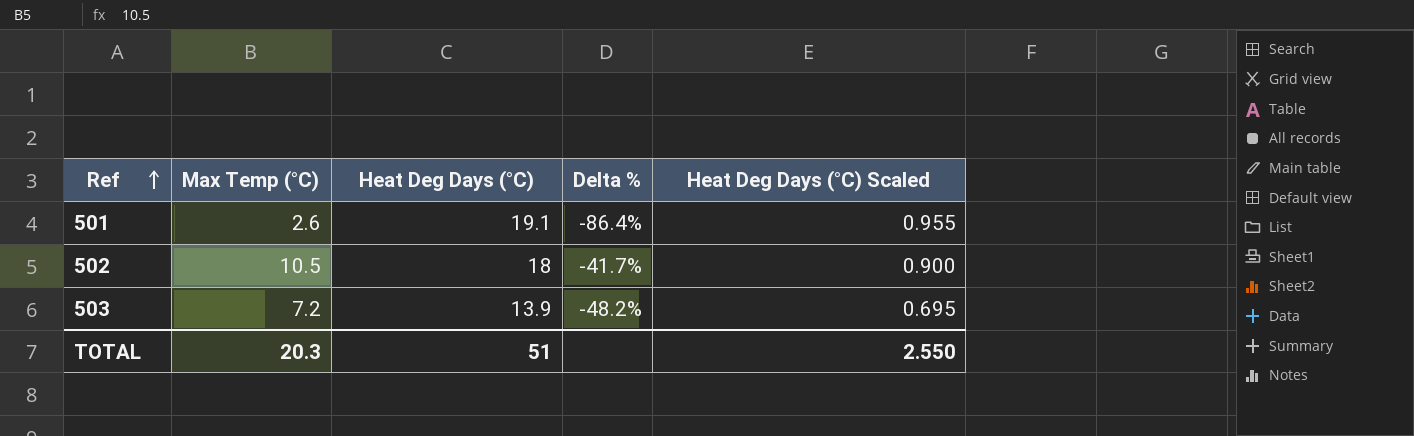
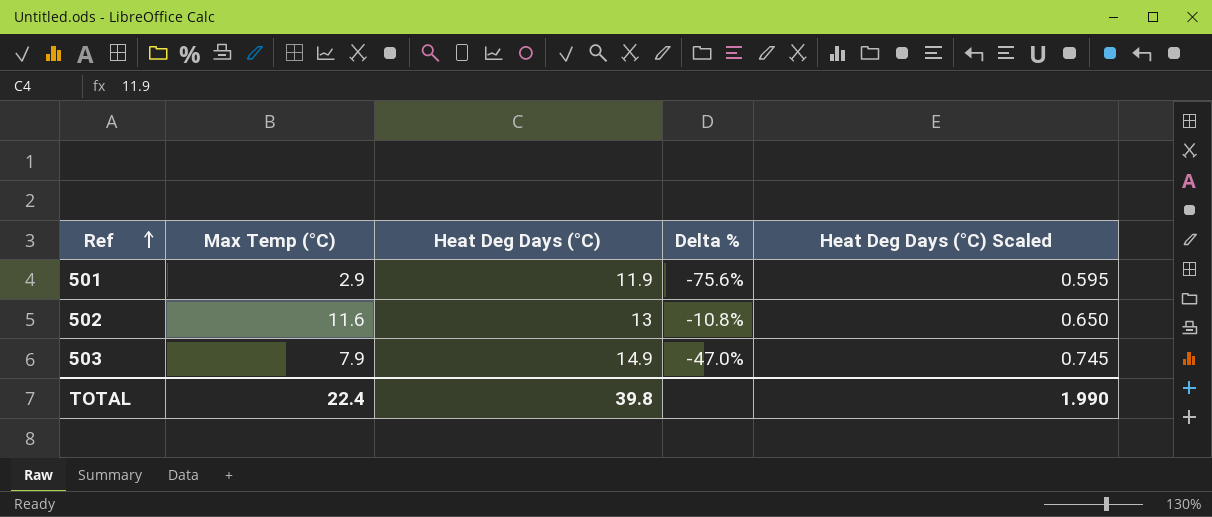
501 | Max Temp (°C): 2.6 -> 2.9
501 | Heat Deg Days (°C): 19.1 -> 11.9
501 | Delta %: -86.4% -> -75.6%
501 | Heat Deg Days (°C) Scaled: 0.955 -> 0.595
502 | Max Temp (°C): 10.5 -> 11.6
502 | Heat Deg Days (°C): 18 -> 13
502 | Delta %: -41.7% -> -10.8%
502 | Heat Deg Days (°C) Scaled: 0.900 -> 0.650
503 | Max Temp (°C): 7.2 -> 7.9
503 | Heat Deg Days (°C): 13.9 -> 14.9
503 | Delta %: -48.2% -> -47.0%
503 | Heat Deg Days (°C) Scaled: 0.695 -> 0.745
TOTAL | Max Temp (°C): 20.3 -> 22.4
TOTAL | Heat Deg Days (°C): 51 -> 39.8
TOTAL | Heat Deg Days (°C) Scaled: 2.550 -> 1.990

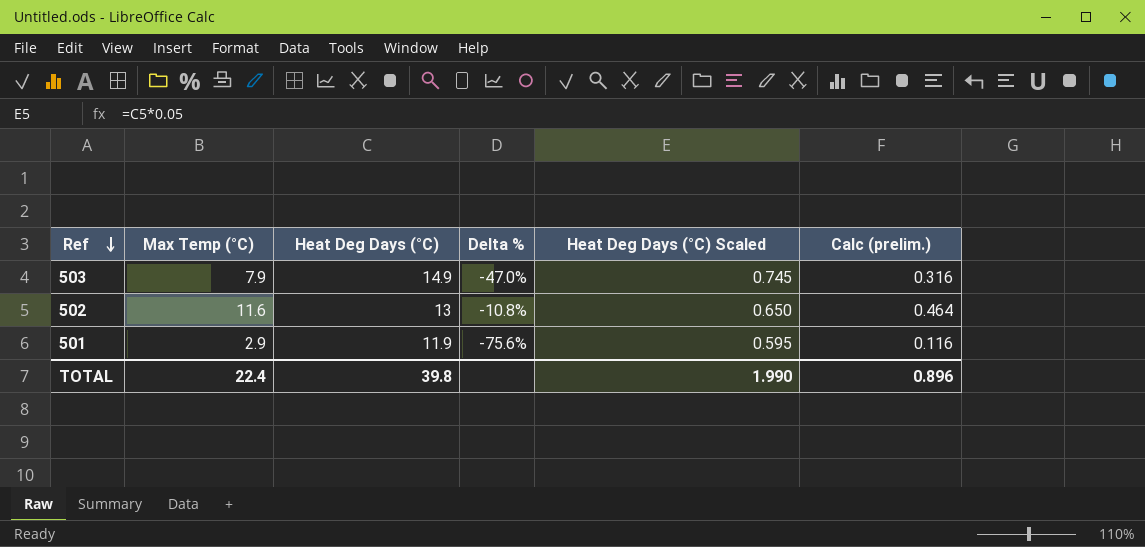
row order: Ref ascending -> Ref descending
column Calc (prelim.) | formula: none -> [Max Temp (°C)] * 0.04

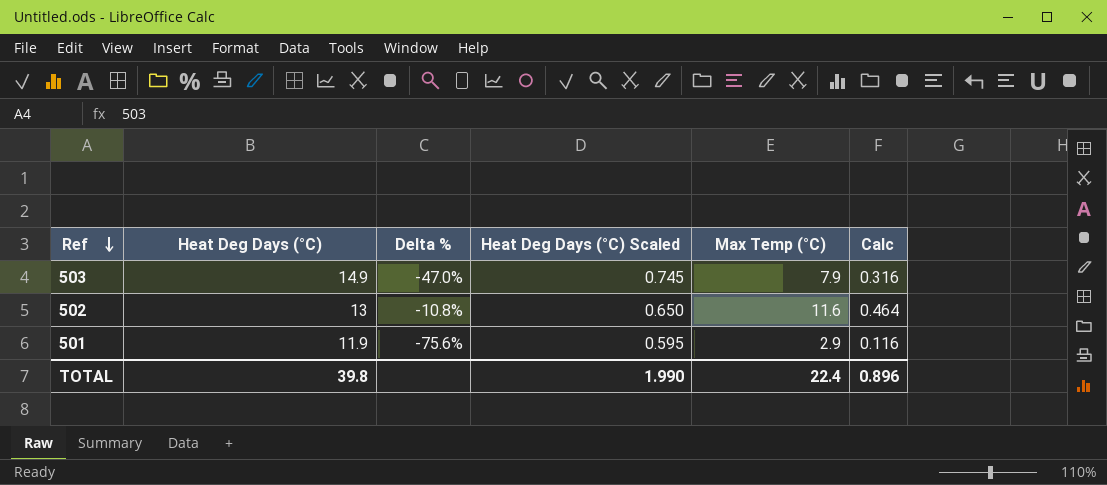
column Max Temp (°C) | position: 2 -> 5
column name: Calc (prelim.) -> Calc

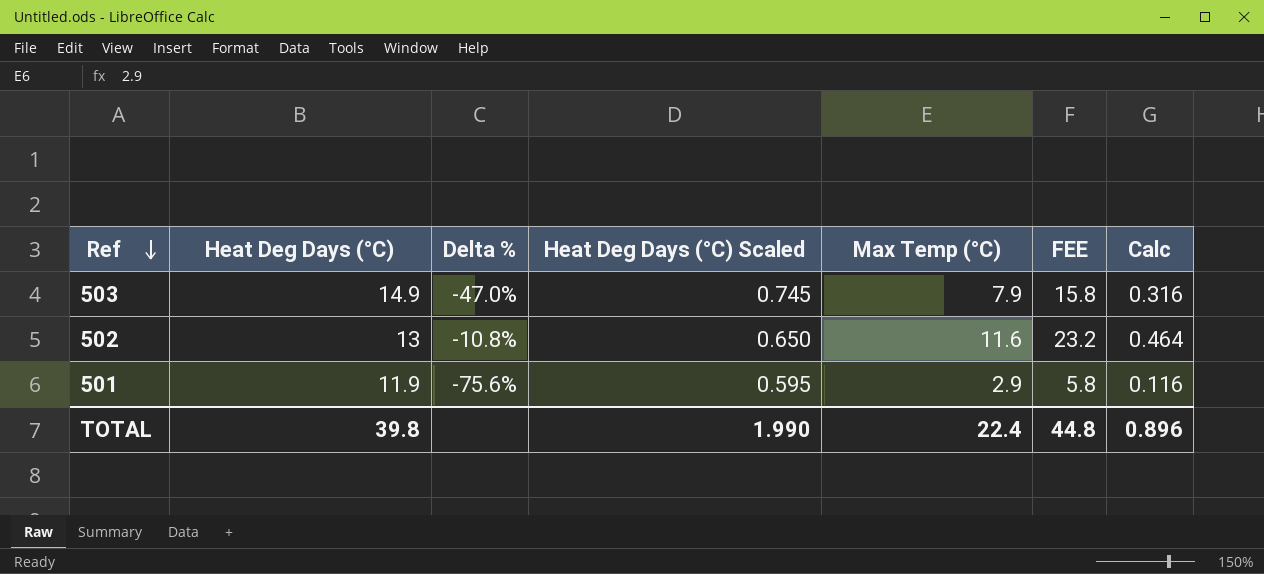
column FEE | formula: none -> [Max Temp (°C)] * 2

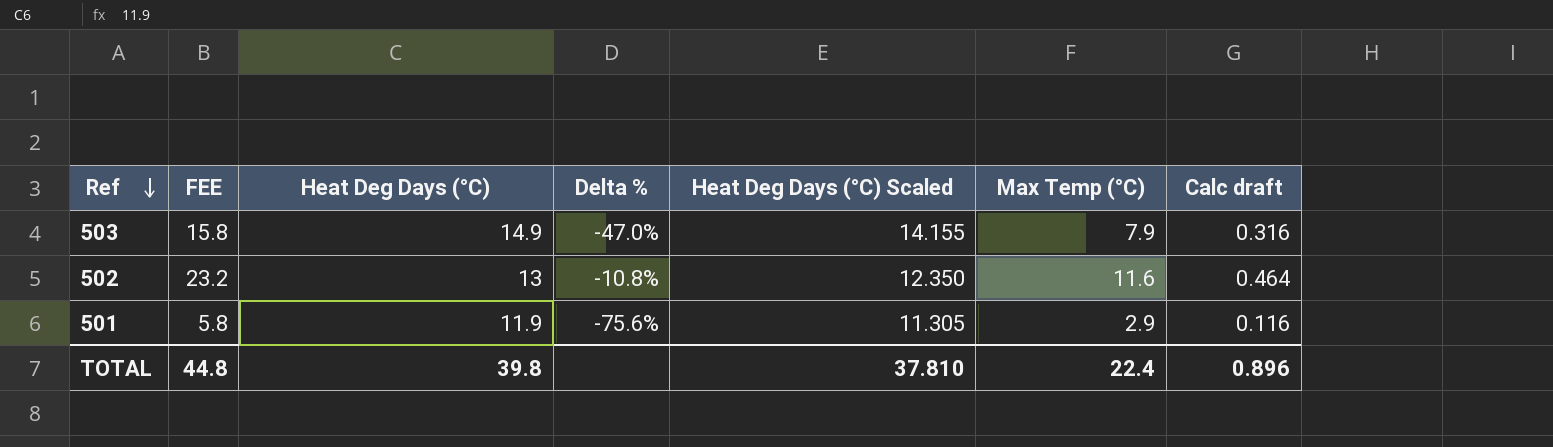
column FEE | position: 6 -> 2
column Heat Deg Days (°C) Scaled | formula: [Heat Deg Days (°C)] * 0.05 -> [Heat Deg Days (°C)] * 0.95
column name: Calc -> Calc draft
TOTAL | Heat Deg Days (°C) Scaled: 1.990 -> 37.810

